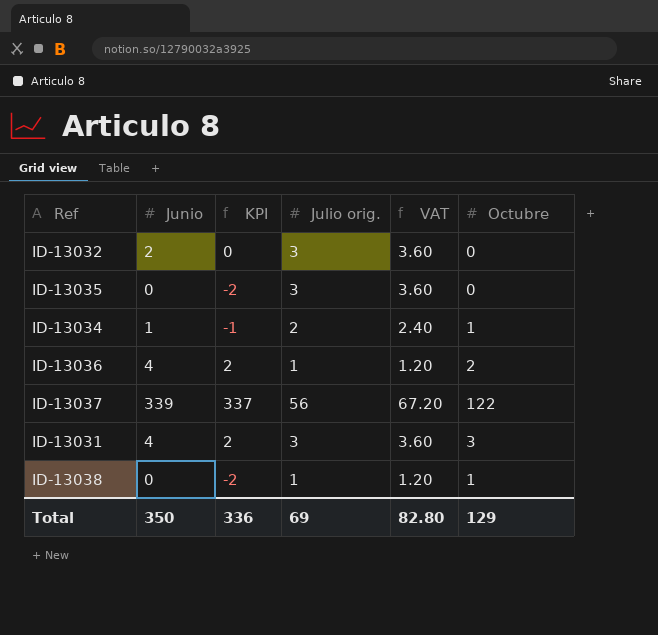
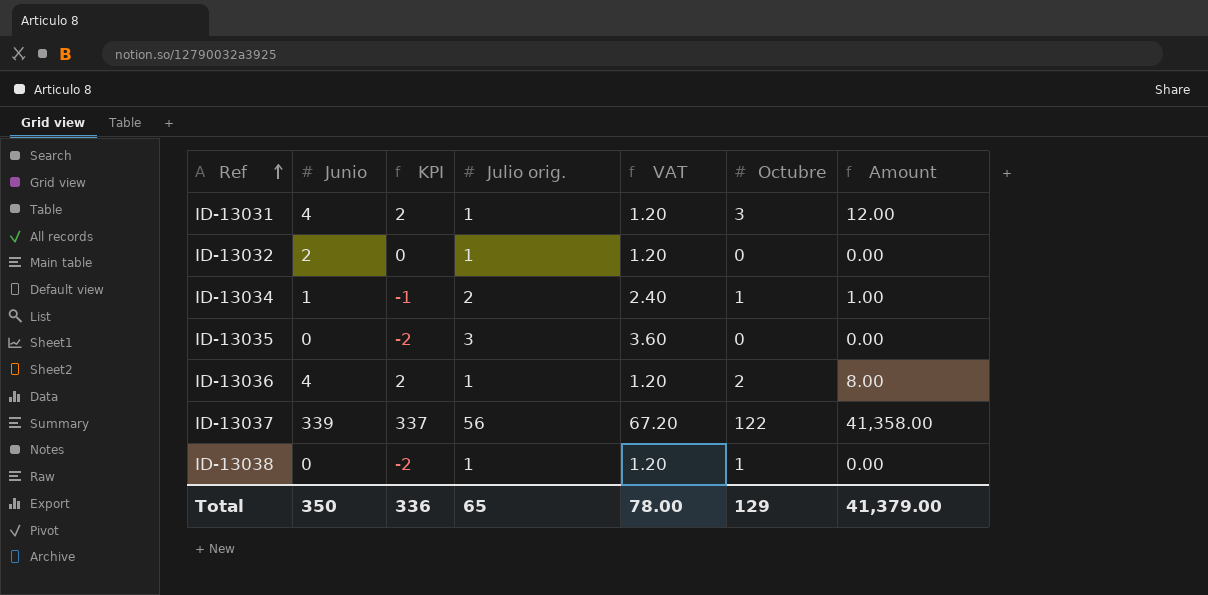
row order: none -> Ref ascending
column Amount | formula: none -> [Junio] * [Octubre]
ID-13031 | Julio orig.: 3 -> 1
ID-13031 | VAT: 3.60 -> 1.20
ID-13032 | Julio orig.: 3 -> 1
ID-13032 | VAT: 3.60 -> 1.20
Total | Julio orig.: 69 -> 65
Total | VAT: 82.80 -> 78.00

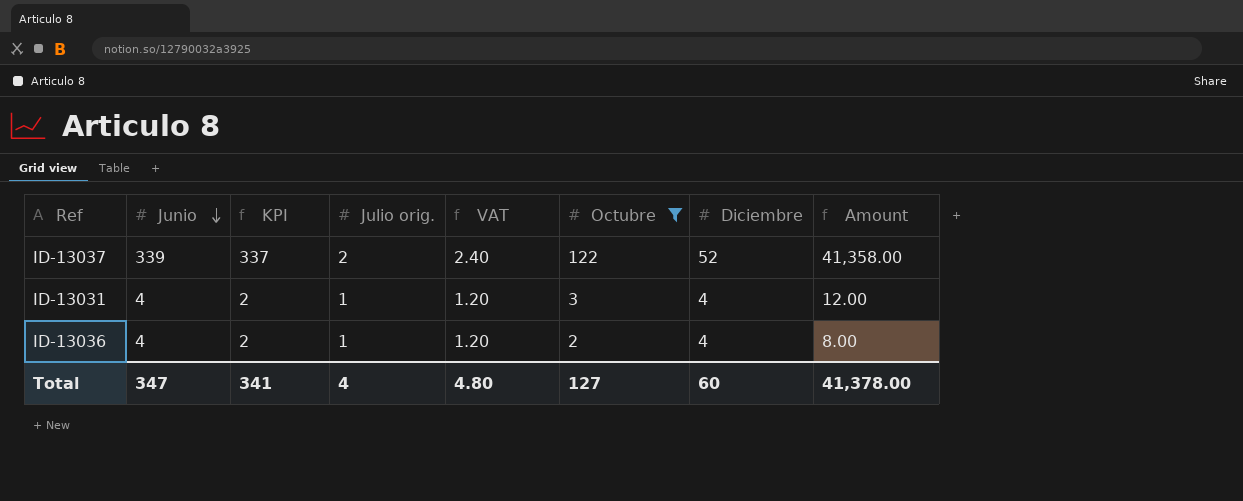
filter: none -> Octubre >= 2
row order: Ref ascending -> Junio descending
column Diciembre | position: none -> 7
ID-13037 | Julio orig.: 56 -> 2
ID-13037 | VAT: 67.20 -> 2.40
Total | Junio: 350 -> 347
Total | KPI: 336 -> 341
Total | Julio orig.: 65 -> 4
Total | VAT: 78.00 -> 4.80
Total | Octubre: 129 -> 127
Total | Amount: 41,379.00 -> 41,378.00

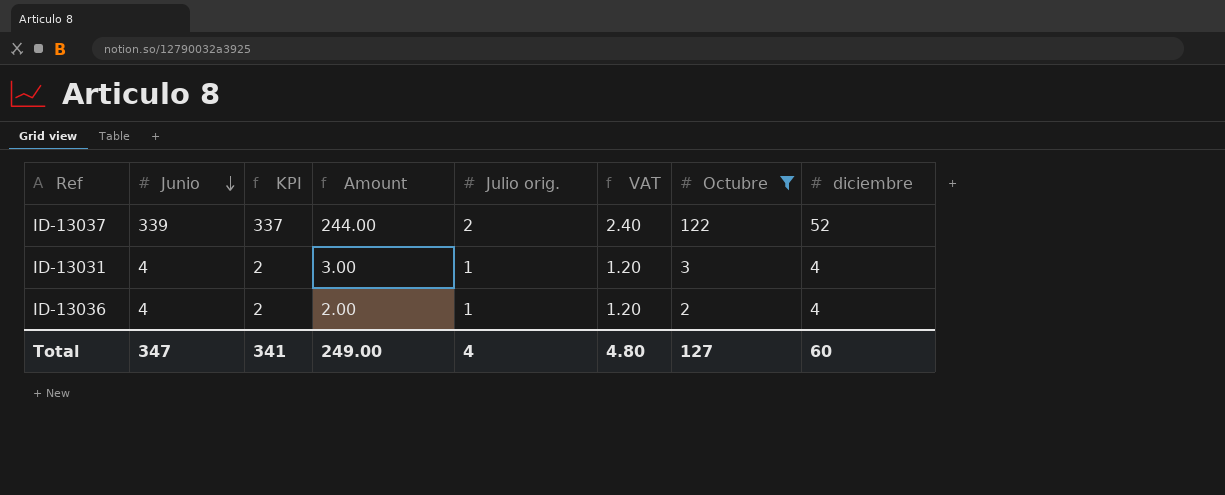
column Amount | formula: [Junio] * [Octubre] -> [Julio orig.] * [Octubre]
column Amount | position: 8 -> 4
column name: Diciembre -> diciembre
Total | Amount: 41,378.00 -> 249.00

